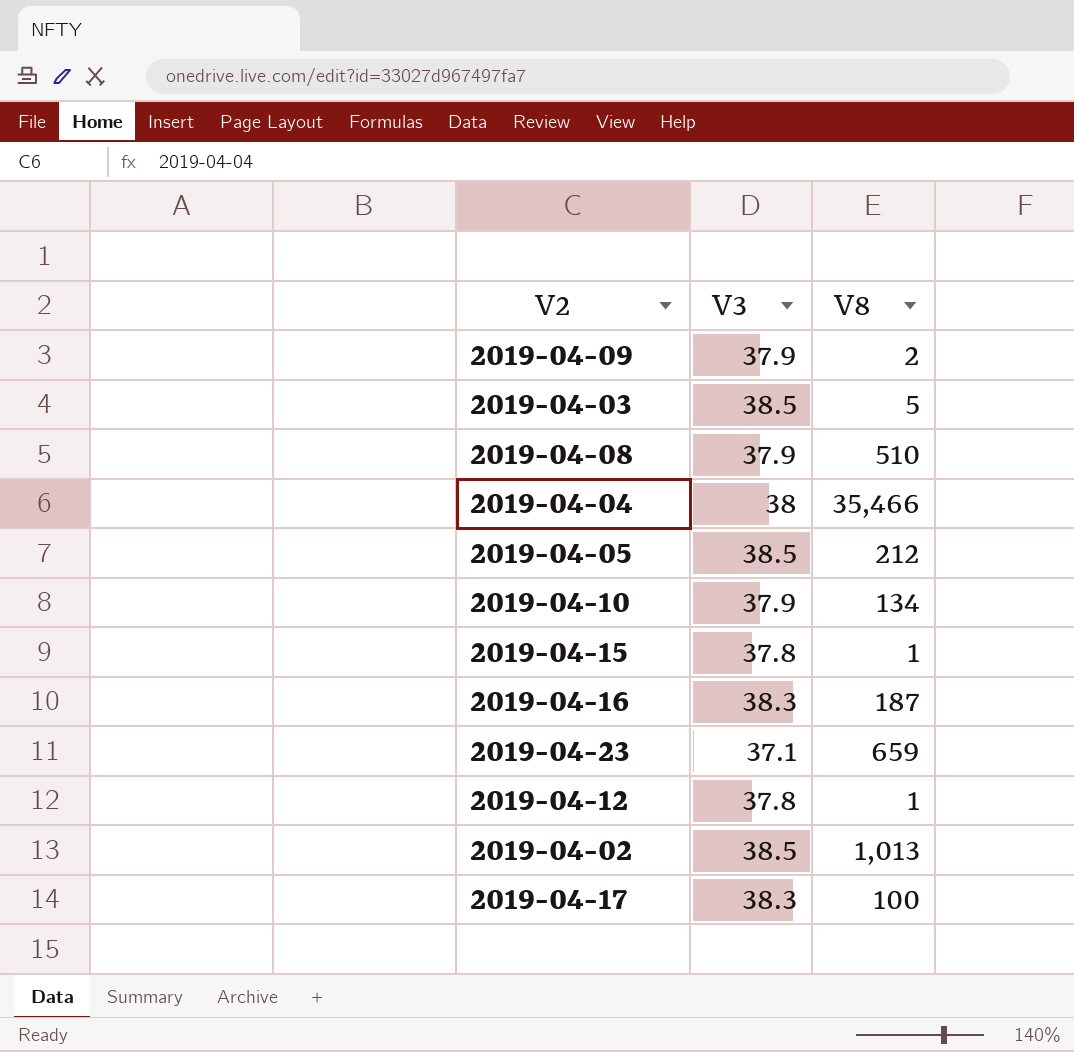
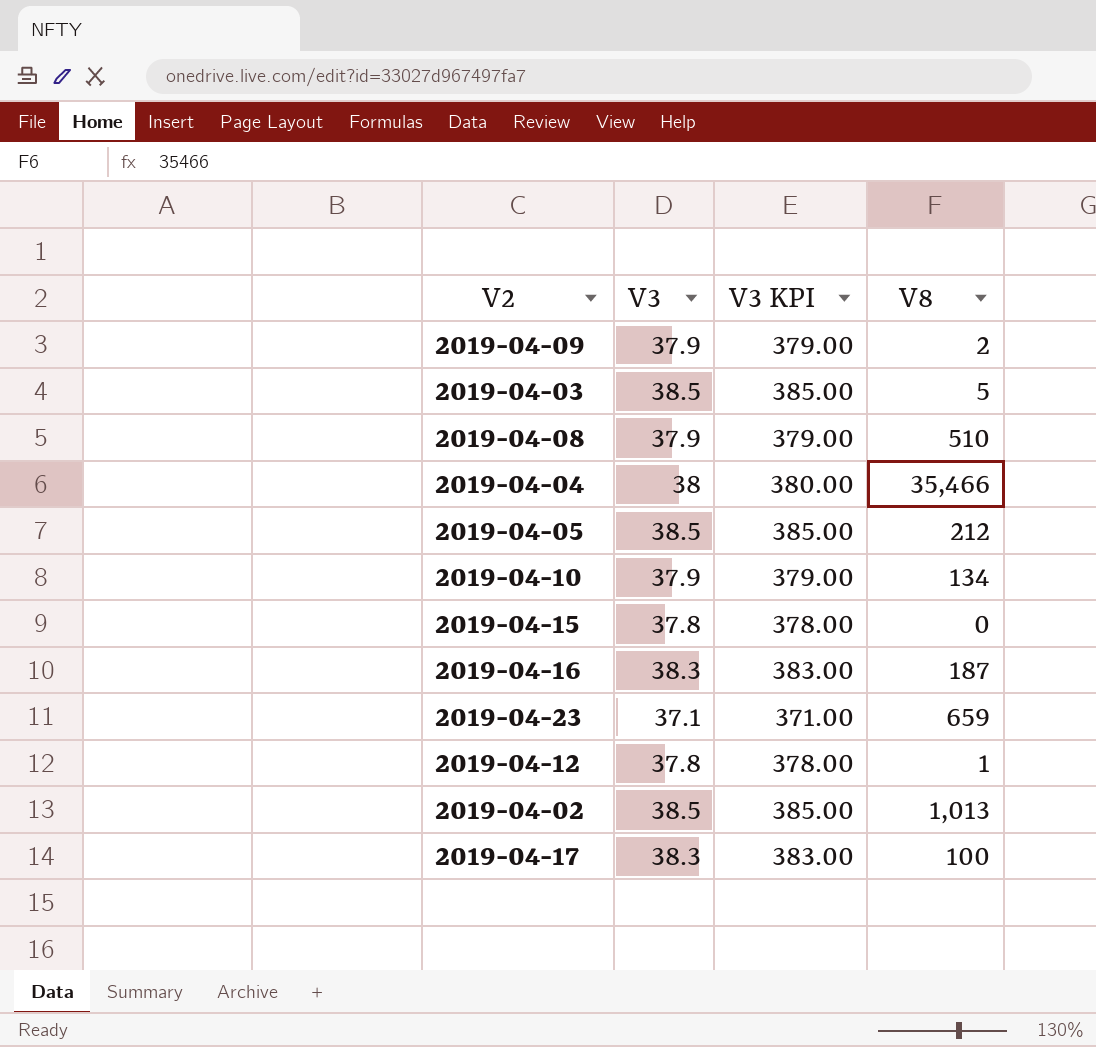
column V3 KPI | formula: none -> [V3] * 10
2019-04-15 | V8: 1 -> 0

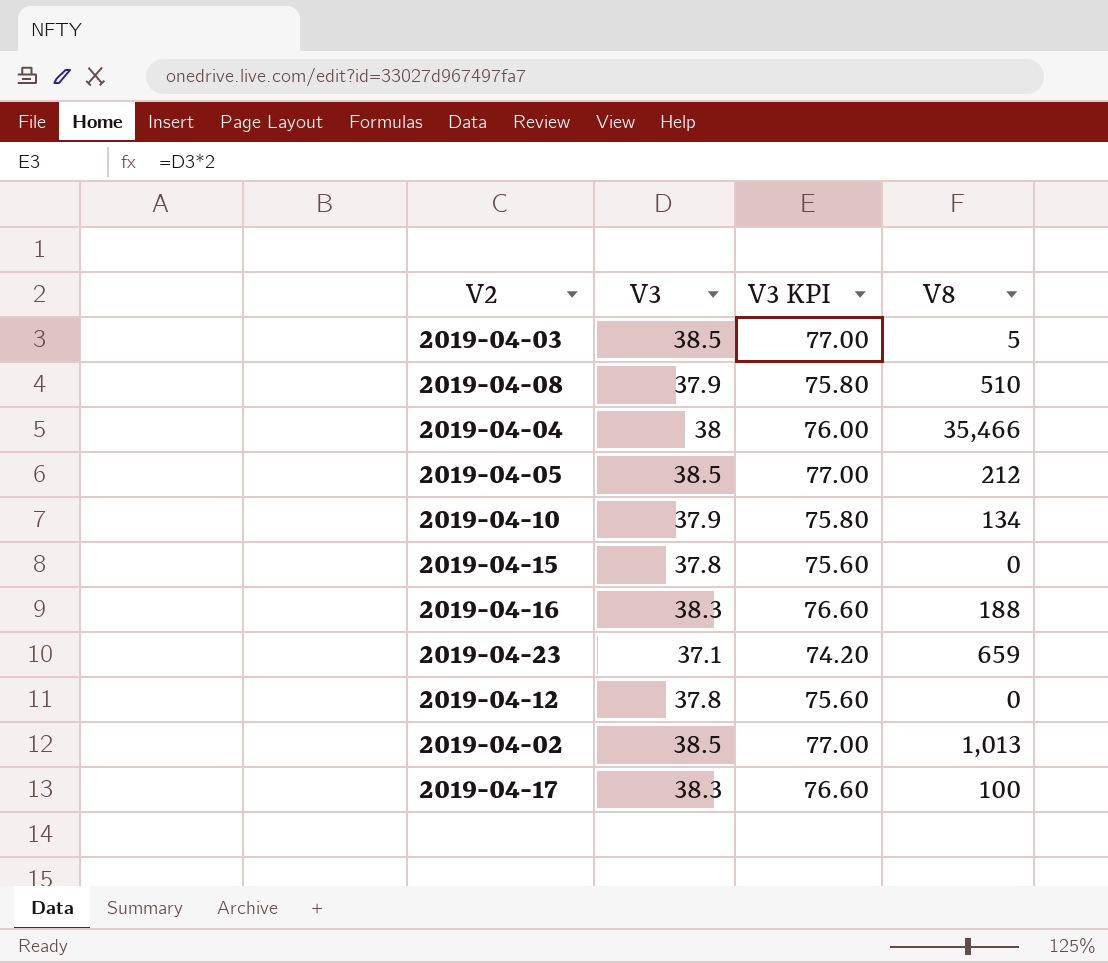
column V3 KPI | formula: [V3] * 10 -> [V3] * 2
row 2019-04-09: 37.9 | 379.00 | 2 -> none
2019-04-16 | V8: 187 -> 188
2019-04-12 | V8: 1 -> 0

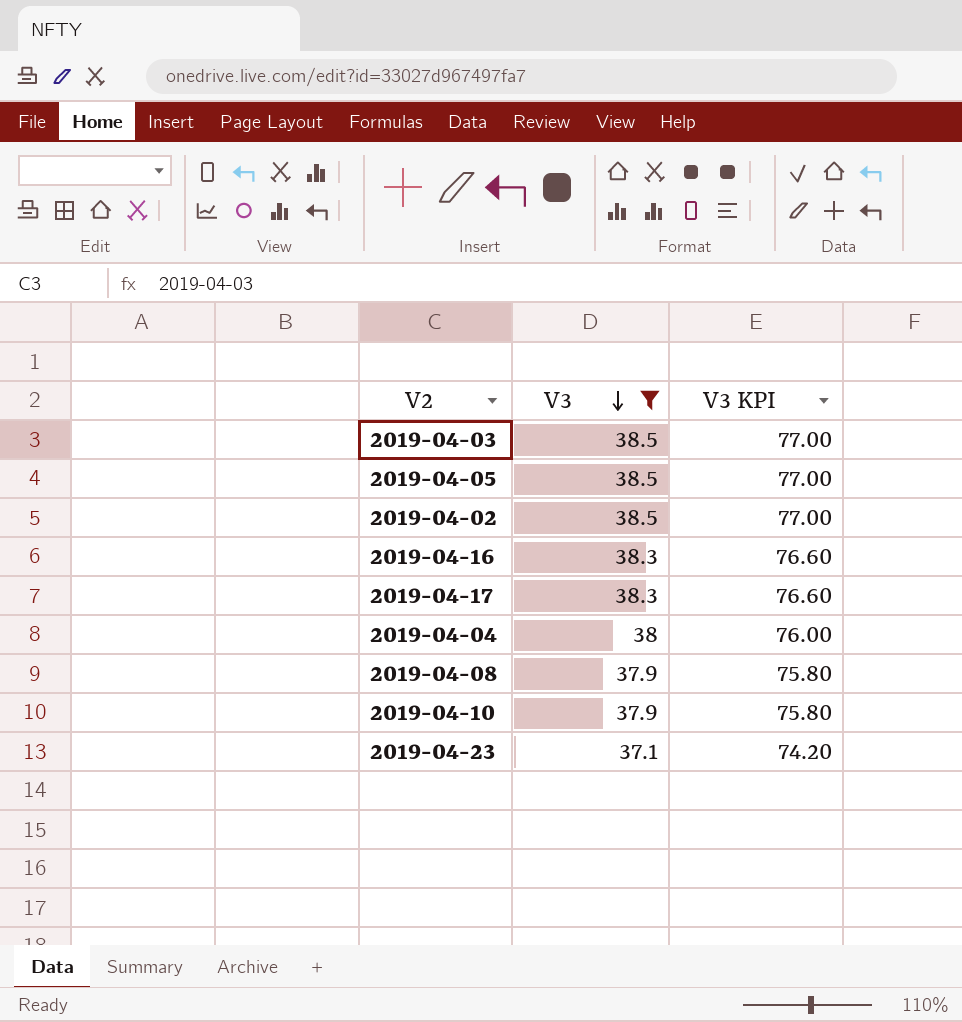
filter: none -> V3 != 37.8
row order: none -> V3 descending
column V8 | position: 4 -> none

